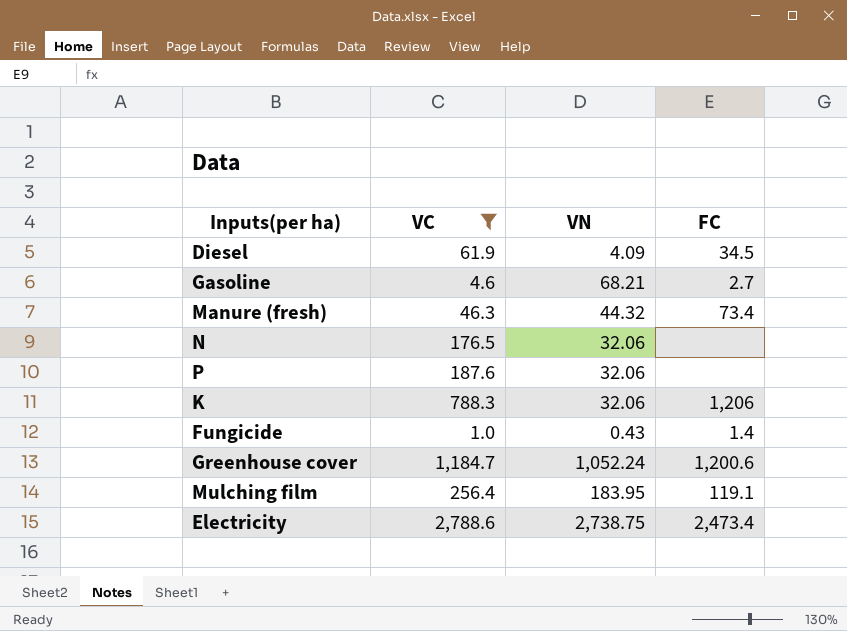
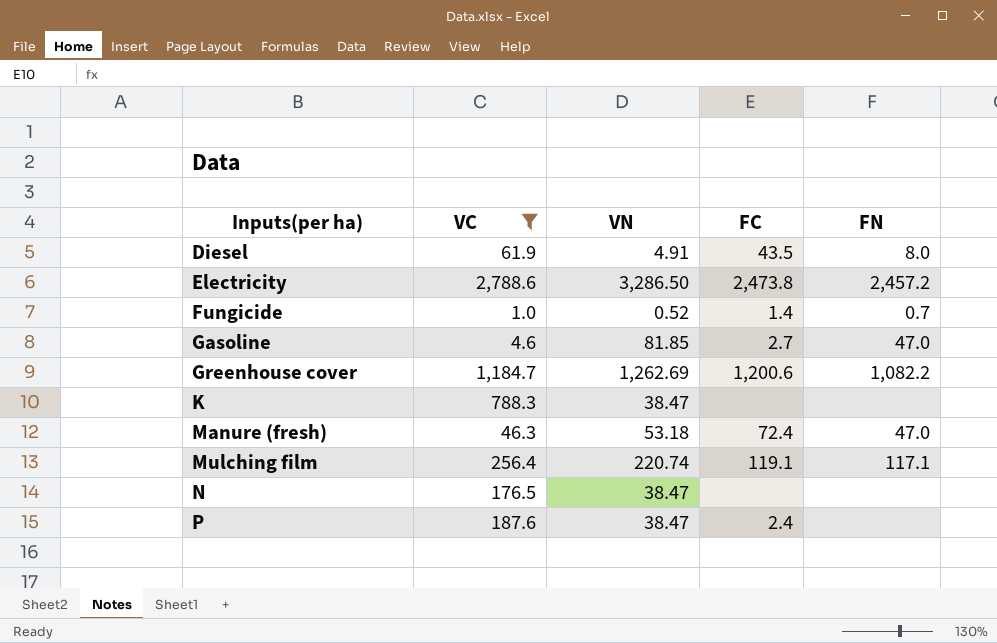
row order: none -> Inputs(per ha) ascending
column FN | position: none -> 5
Diesel | VN: 4.09 -> 4.91
Diesel | FC: 34.5 -> 43.5
Electricity | VN: 2,738.75 -> 3,286.50
Electricity | FC: 2,473.4 -> 2,473.8
Fungicide | VN: 0.43 -> 0.52
Gasoline | VN: 68.21 -> 81.85
Greenhouse cover | VN: 1,052.24 -> 1,262.69
K | VN: 32.06 -> 38.47
K | FC: 1,206 -> none
Manure (fresh) | VN: 44.32 -> 53.18
Manure (fresh) | FC: 73.4 -> 72.4
Mulching film | VN: 183.95 -> 220.74
N | VN: 32.06 -> 38.47
P | VN: 32.06 -> 38.47
P | FC: none -> 2.4

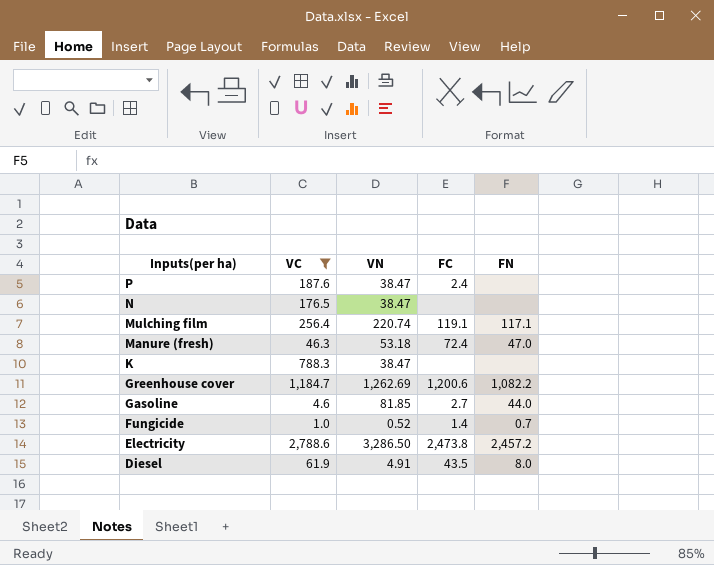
row order: Inputs(per ha) ascending -> Inputs(per ha) descending
Gasoline | FN: 47.0 -> 44.0

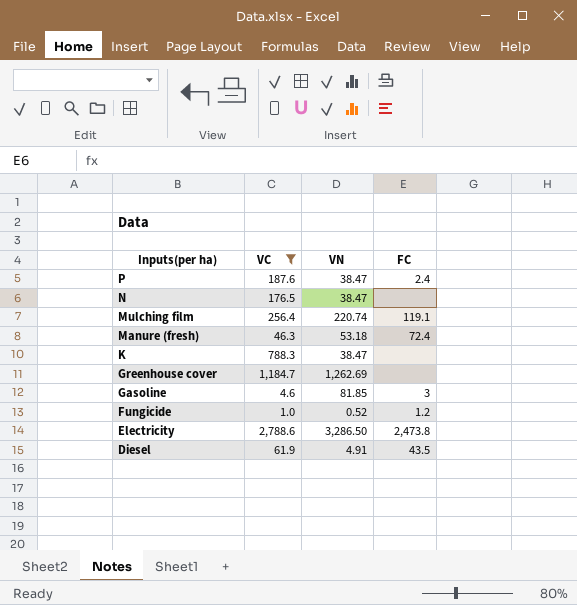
column FN | position: 5 -> none
Greenhouse cover | FC: 1,200.6 -> none
Gasoline | FC: 2.7 -> 3
Fungicide | FC: 1.4 -> 1.2

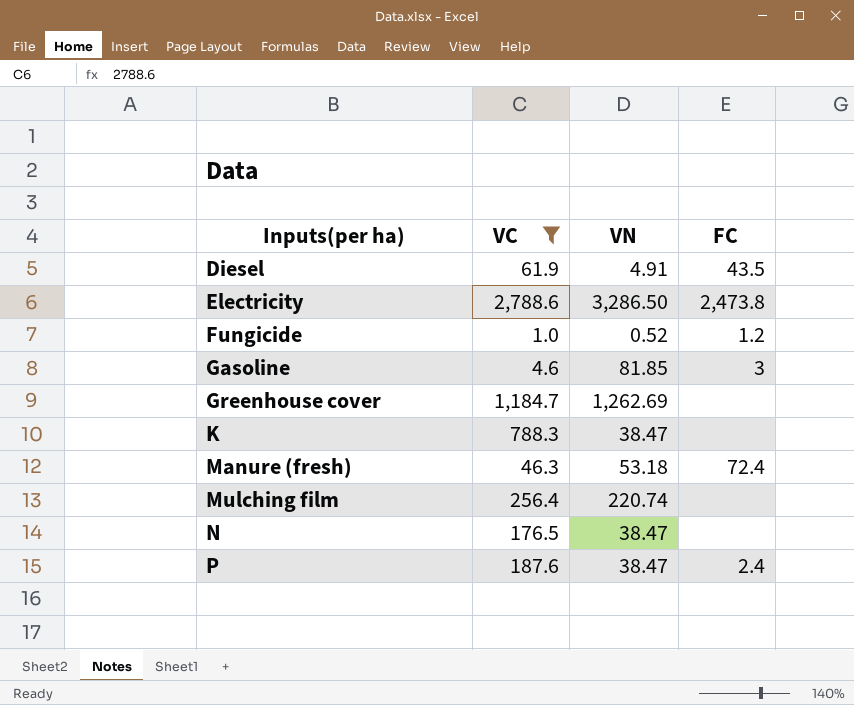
row order: Inputs(per ha) descending -> Inputs(per ha) ascending
Mulching film | FC: 119.1 -> none

